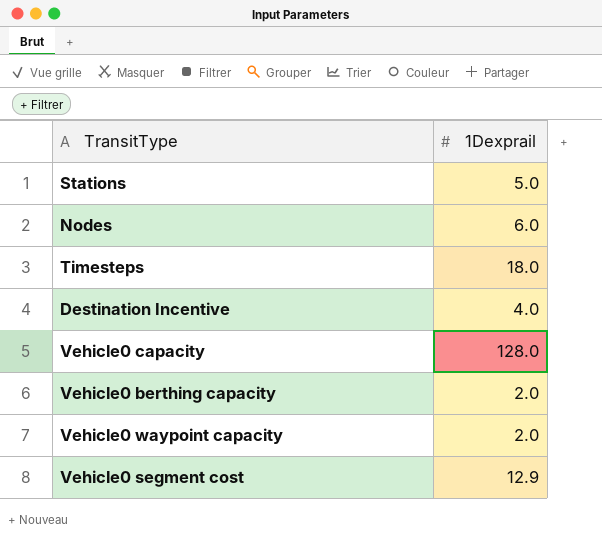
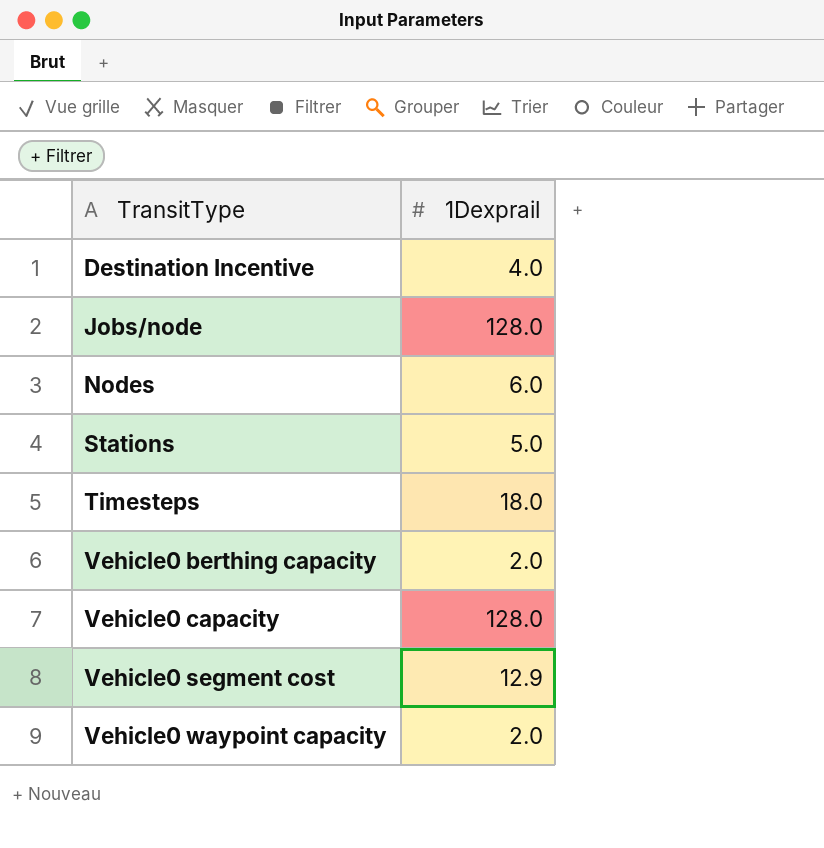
row order: none -> TransitType ascending
row Jobs/node: none -> 128.0

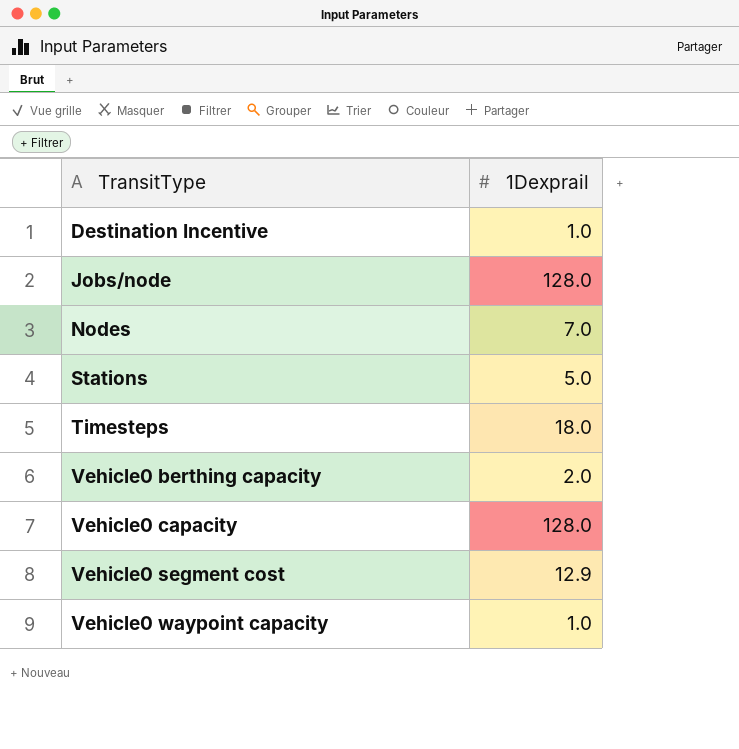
Destination Incentive | 1Dexprail: 4.0 -> 1.0
Nodes | 1Dexprail: 6.0 -> 7.0
Vehicle0 waypoint capacity | 1Dexprail: 2.0 -> 1.0

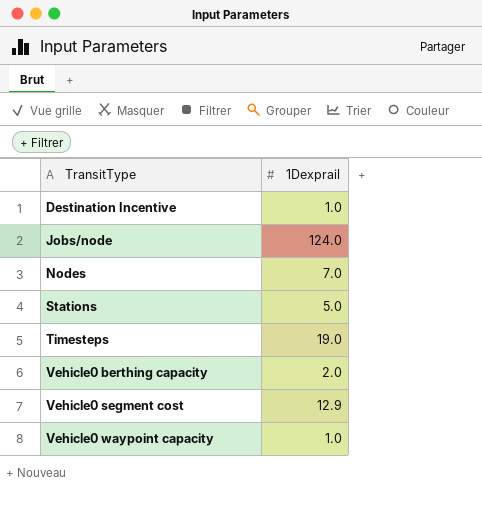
row Vehicle0 capacity: 128.0 -> none
Jobs/node | 1Dexprail: 128.0 -> 124.0
Timesteps | 1Dexprail: 18.0 -> 19.0

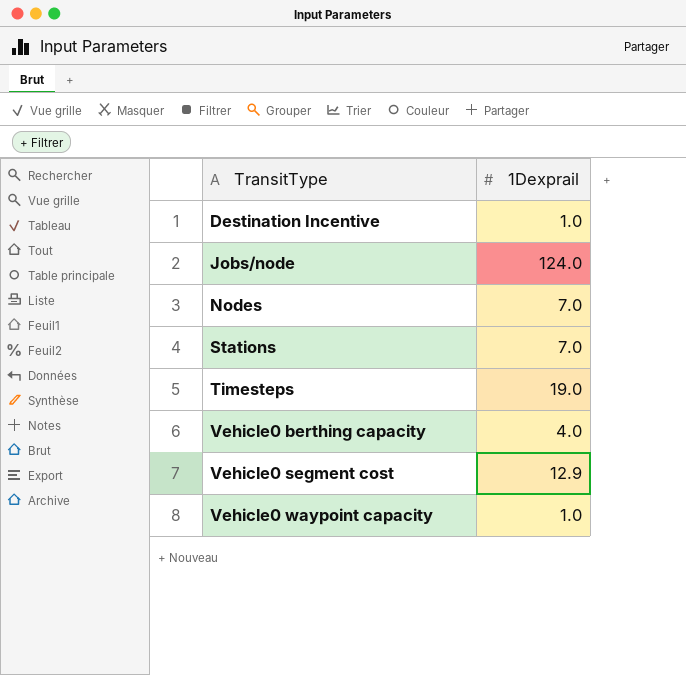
Stations | 1Dexprail: 5.0 -> 7.0
Vehicle0 berthing capacity | 1Dexprail: 2.0 -> 4.0

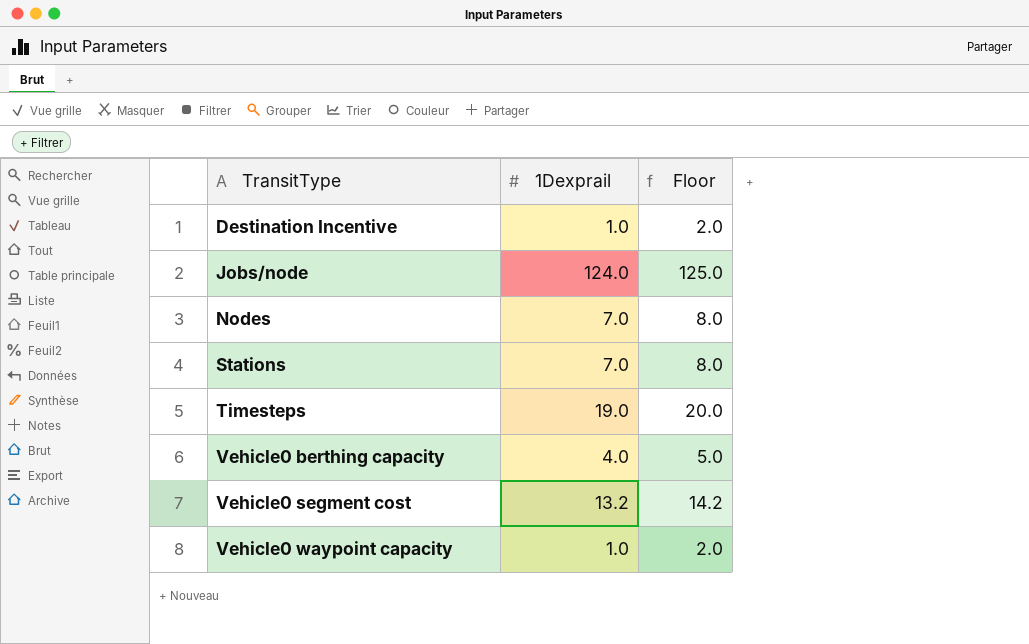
column Floor | formula: none -> [1Dexprail] + 1
Vehicle0 segment cost | 1Dexprail: 12.9 -> 13.2

